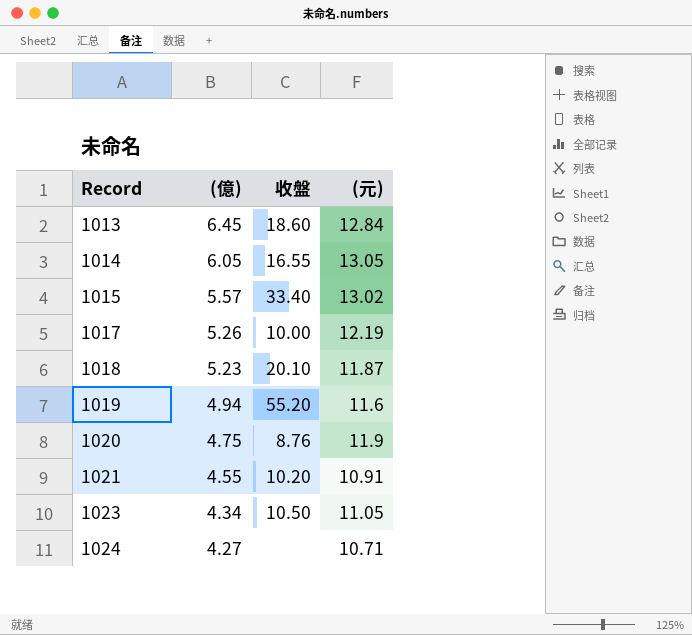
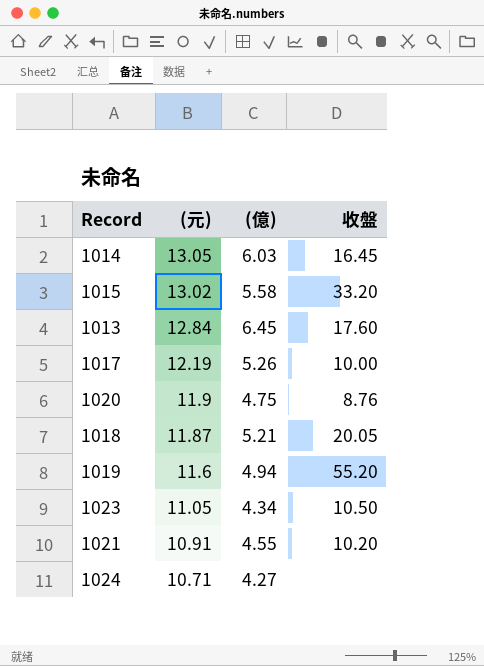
row order: Record ascending -> (元) descending
column (元) | position: 4 -> 2
1014 | (億): 6.05 -> 6.03
1014 | 收盤: 16.55 -> 16.45
1015 | (億): 5.57 -> 5.58
1015 | 收盤: 33.40 -> 33.20
1013 | 收盤: 18.60 -> 17.60
1018 | (億): 5.23 -> 5.21
1018 | 收盤: 20.10 -> 20.05

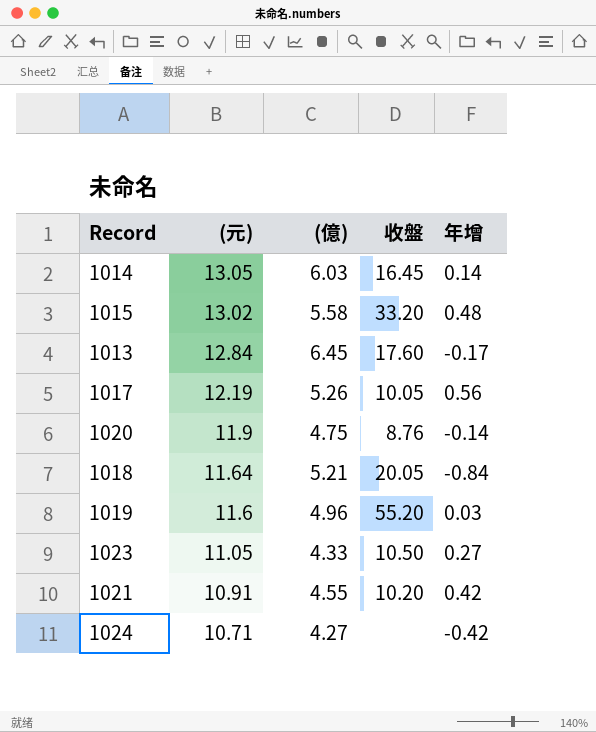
column 年增 | position: none -> 5
1017 | 收盤: 10.00 -> 10.05
1018 | (元): 11.87 -> 11.64
1019 | (億): 4.94 -> 4.96
1023 | (億): 4.34 -> 4.33

